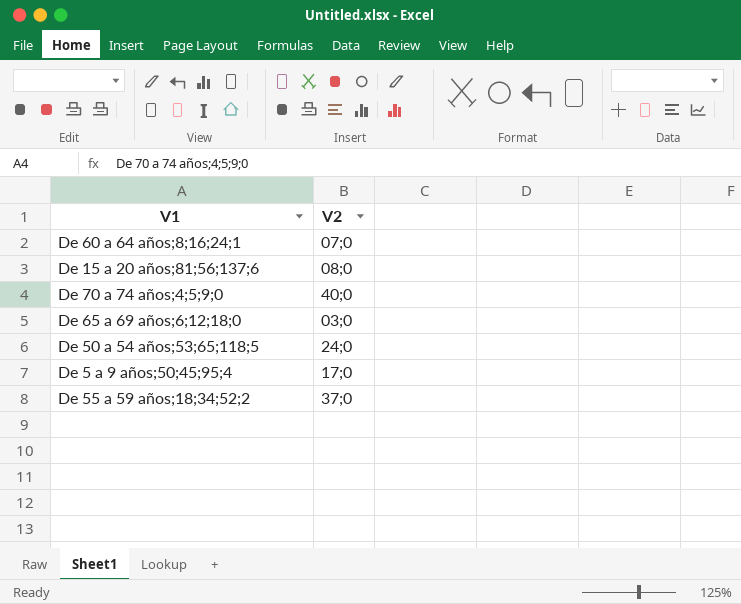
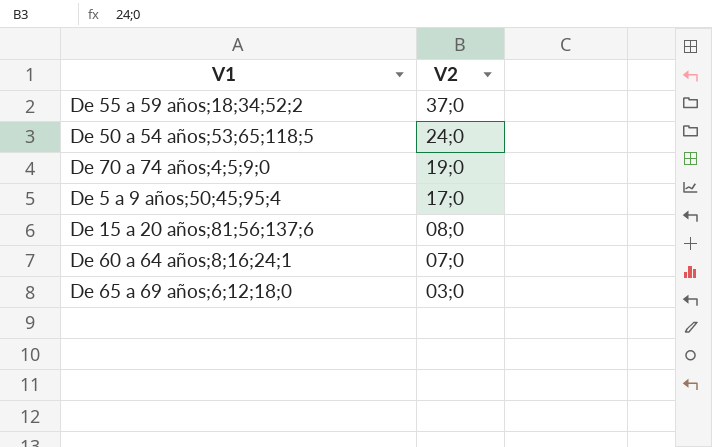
row order: none -> V2 descending
De 70 a 74 años;4;5;9;0 | V2: 40;0 -> 19;0

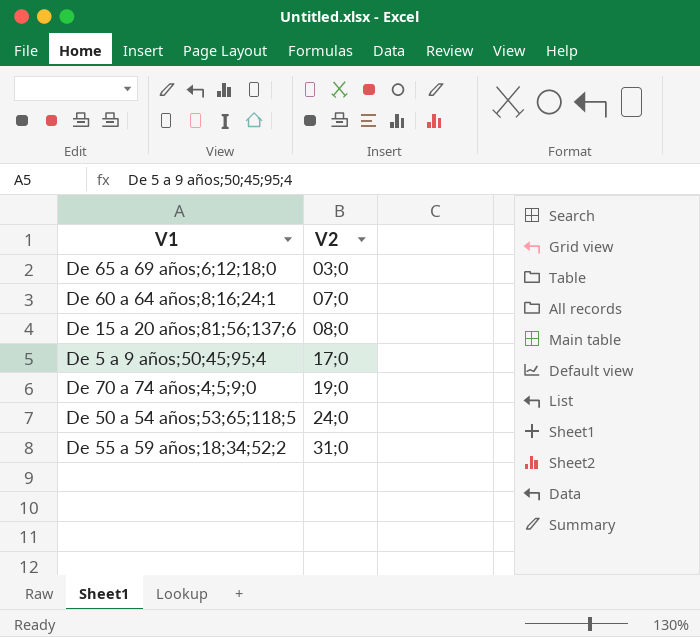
row order: V2 descending -> V2 ascending
De 55 a 59 años;18;34;52;2 | V2: 37;0 -> 31;0

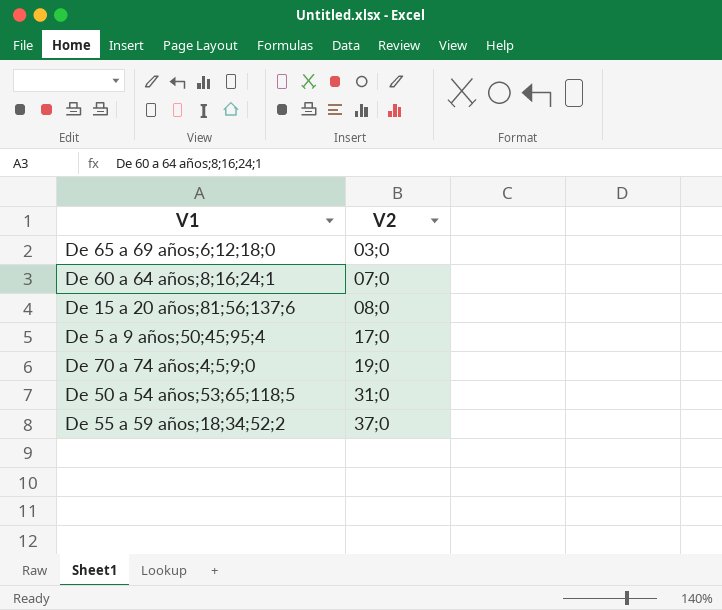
De 50 a 54 años;53;65;118;5 | V2: 24;0 -> 31;0
De 55 a 59 años;18;34;52;2 | V2: 31;0 -> 37;0

